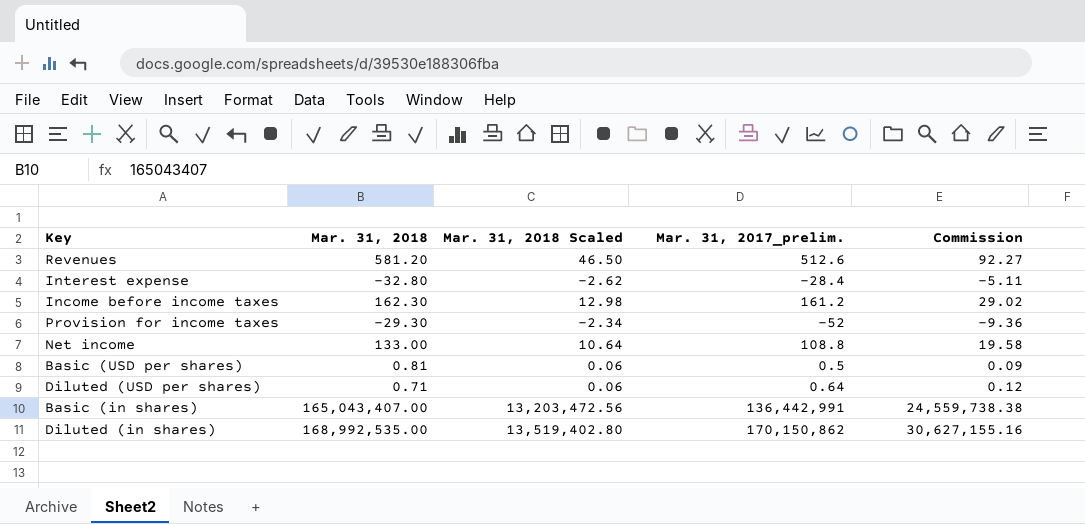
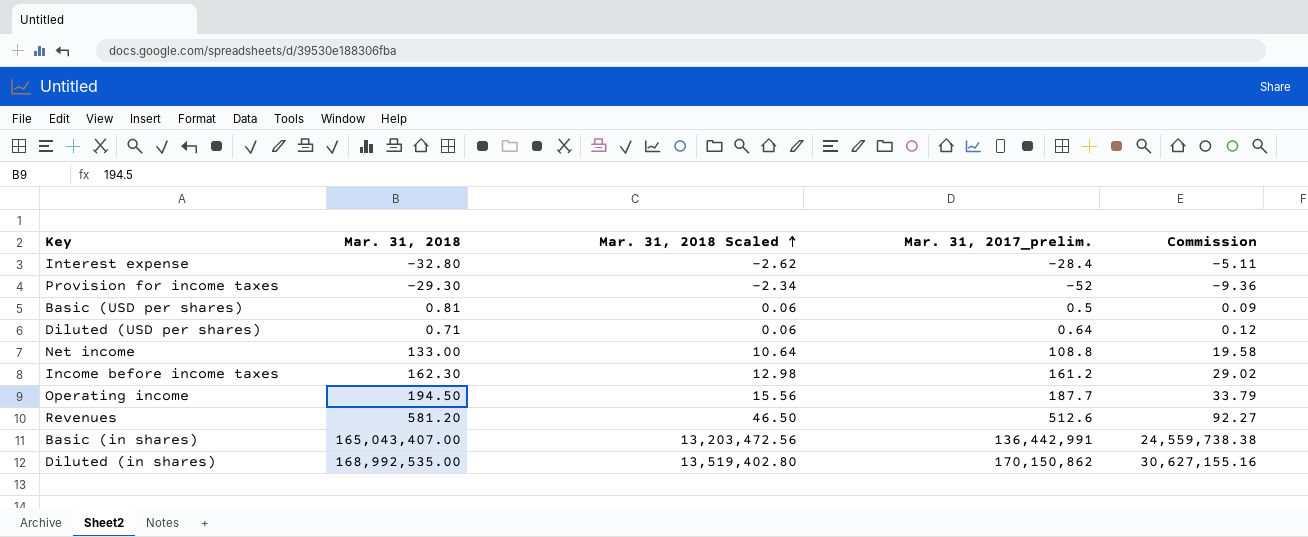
row order: none -> Mar. 31, 2018 Scaled ascending
row Operating income: none -> 194.50 | 15.56 | 187.7 | 33.79

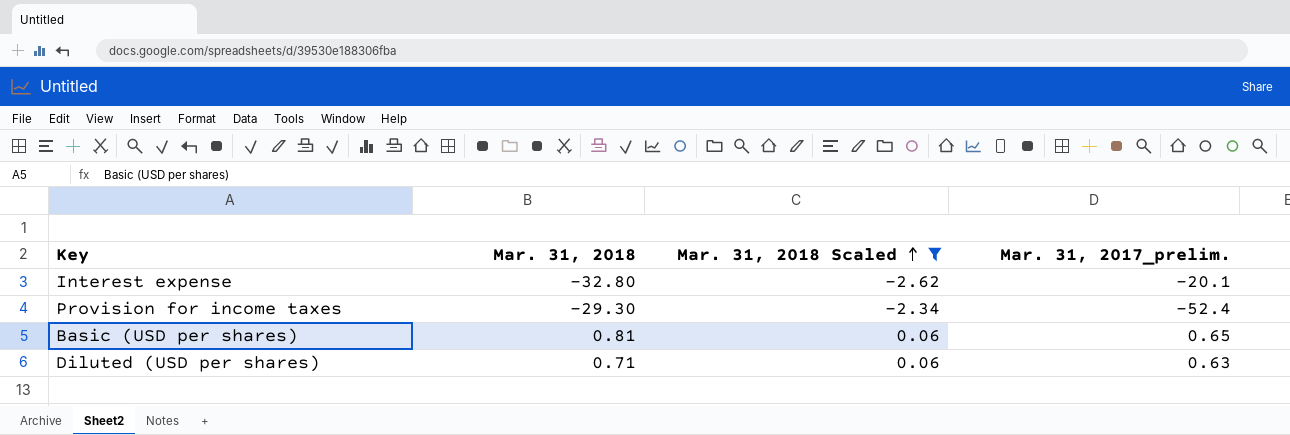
filter: none -> Mar. 31, 2018 Scaled <= 0.06
column Commission | formula: [Mar. 31, 2017_prelim.] * 0.18 -> none
Interest expense | Mar. 31, 2017_prelim.: -28.4 -> -20.1
Provision for income taxes | Mar. 31, 2017_prelim.: -52 -> -52.4
Basic (USD per shares) | Mar. 31, 2017_prelim.: 0.5 -> 0.65
Diluted (USD per shares) | Mar. 31, 2017_prelim.: 0.64 -> 0.63

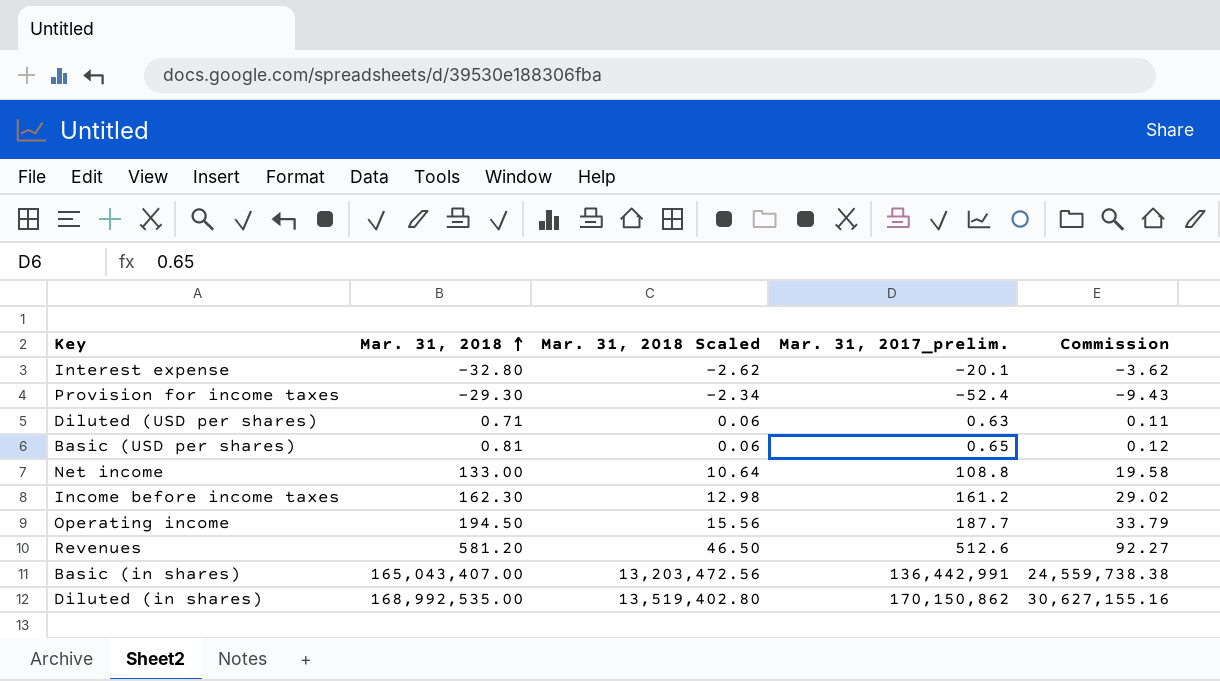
filter: Mar. 31, 2018 Scaled <= 0.06 -> none
row order: Mar. 31, 2018 Scaled ascending -> Mar. 31, 2018 ascending
column Commission | formula: none -> [Mar. 31, 2017_prelim.] * 0.18

